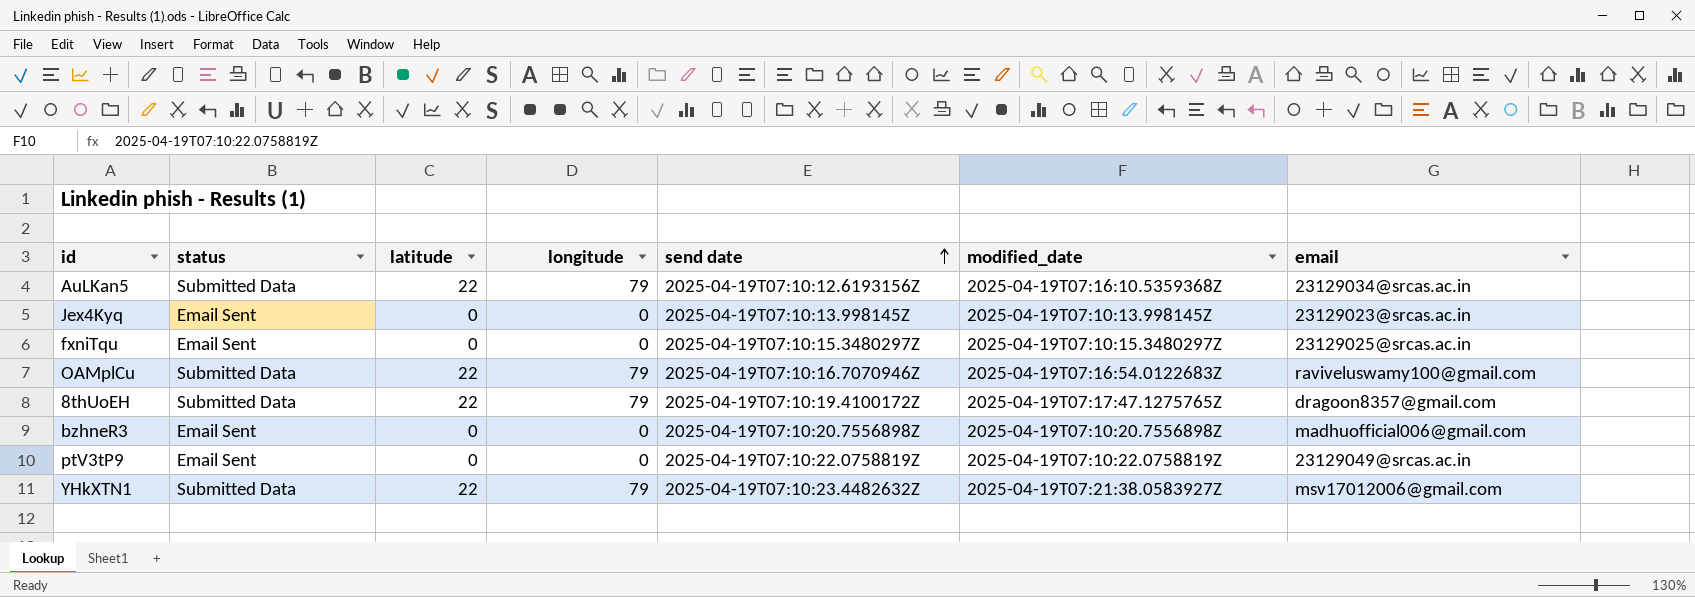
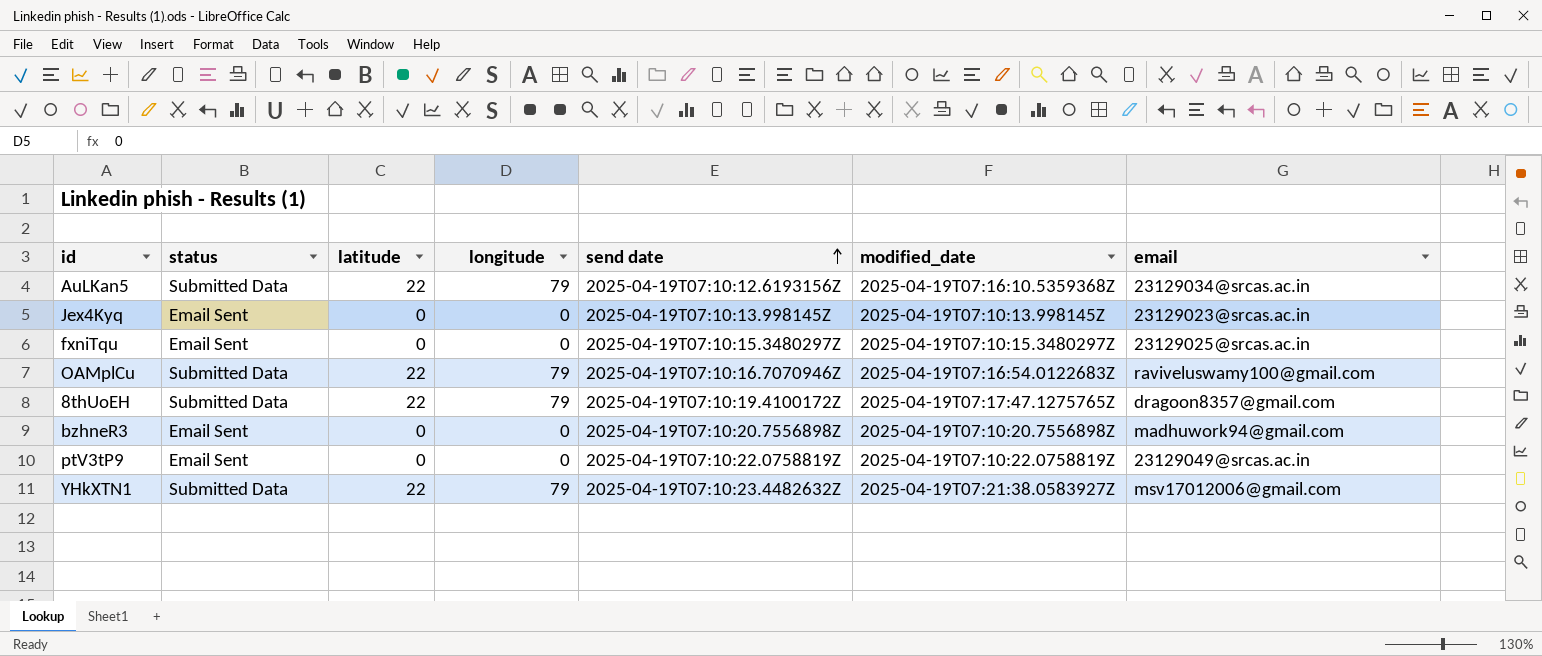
bzhneR3 | email: madhuofficial006@gmail.com -> madhuwork94@gmail.com

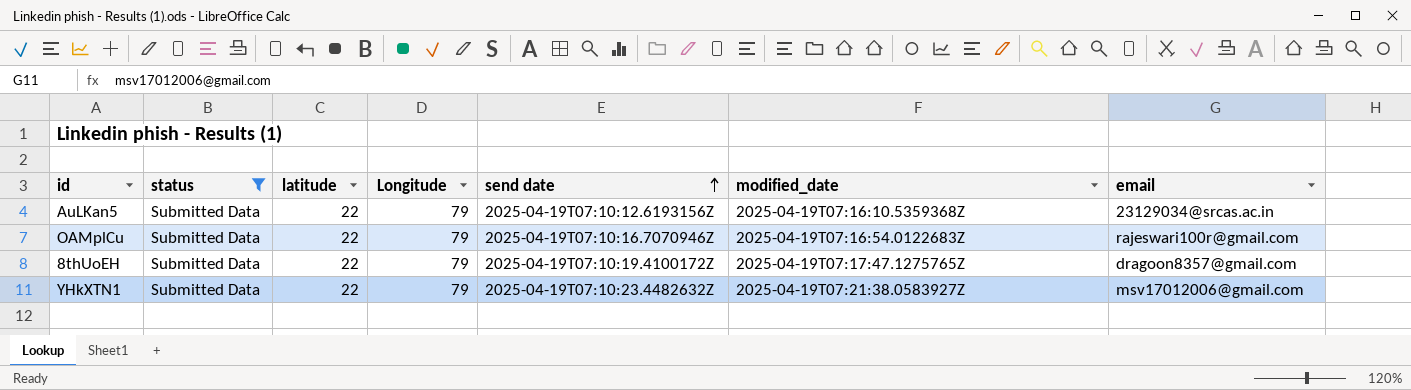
filter: none -> status = Submitted Data
column name: longitude -> Longitude
OAMplCu | email: raviveluswamy100@gmail.com -> rajeswari100r@gmail.com

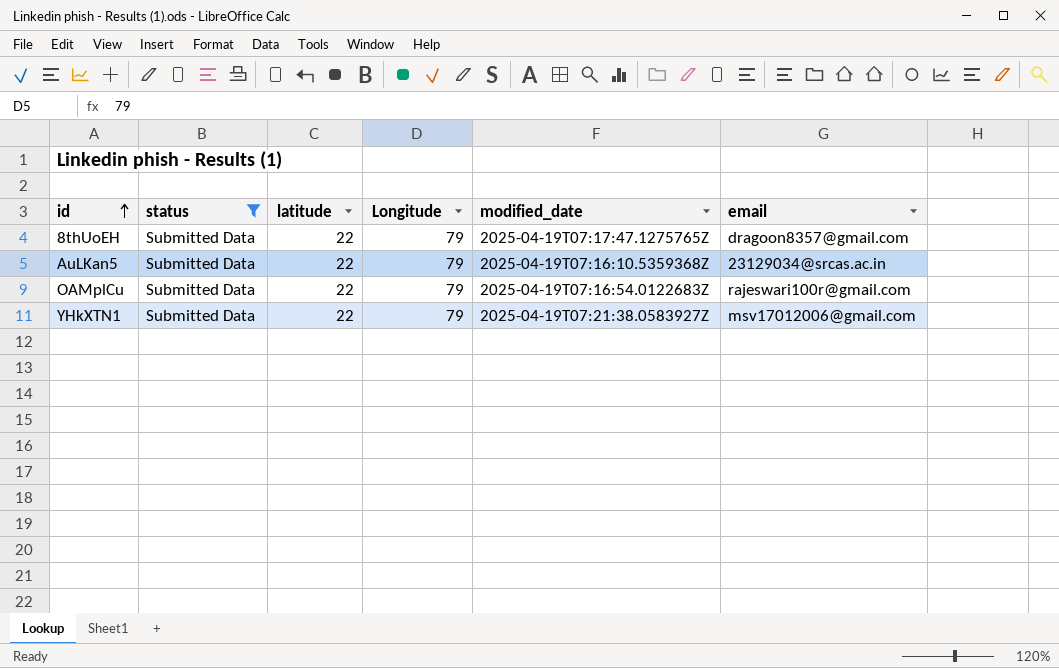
row order: send date ascending -> id ascending
column send date | position: 5 -> none

